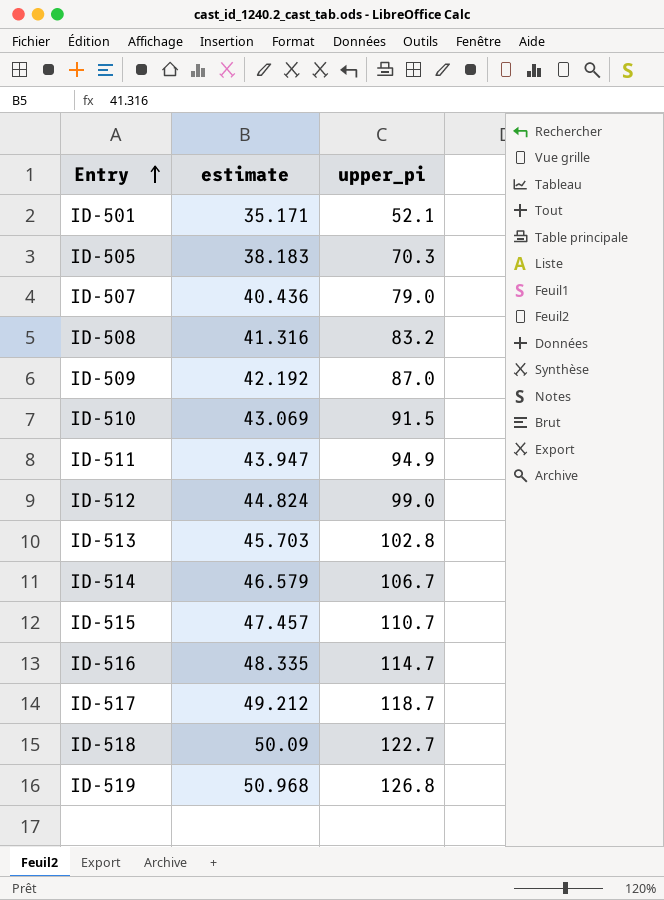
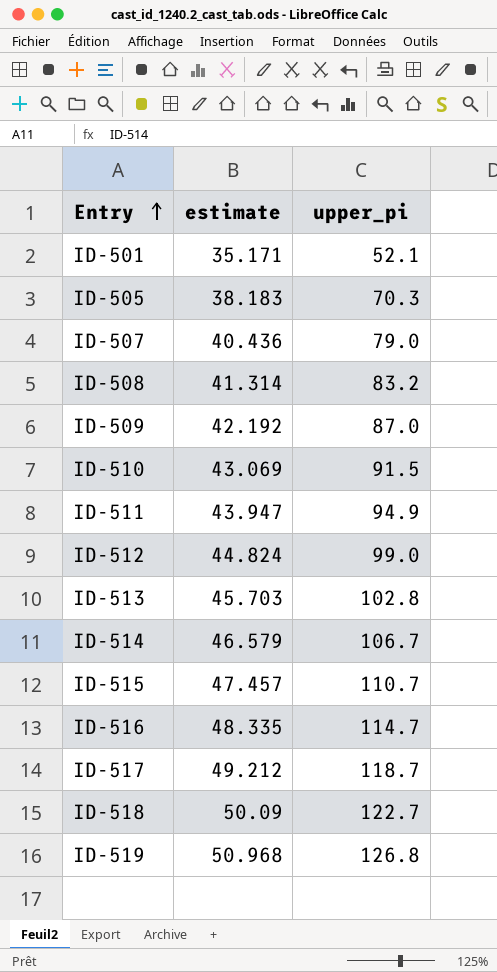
ID-508 | estimate: 41.316 -> 41.314

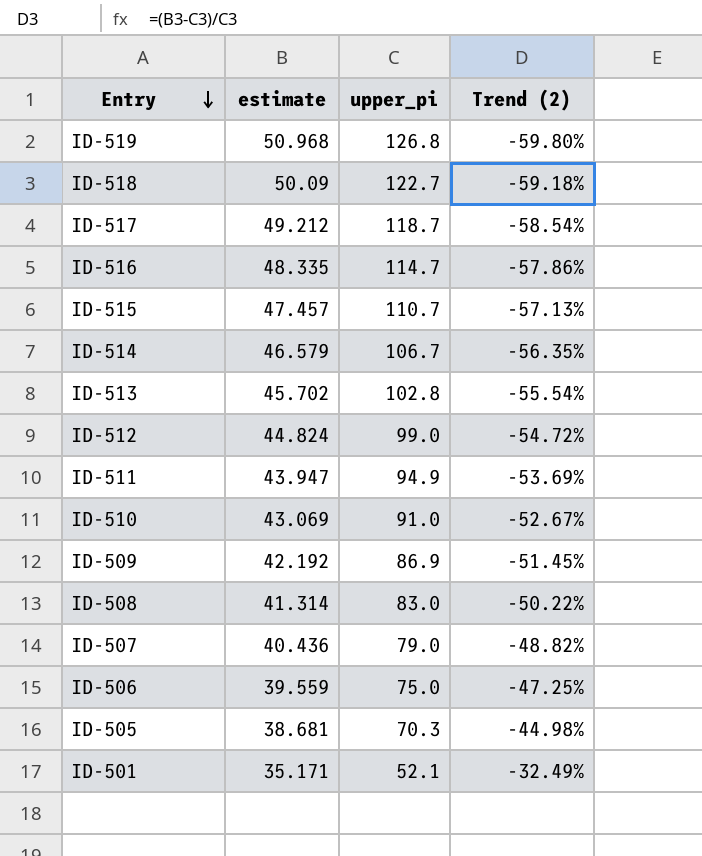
row order: Entry ascending -> Entry descending
column Trend (2) | formula: none -> ([estimate] - [upper_pi]) / [upper_pi]
ID-513 | estimate: 45.703 -> 45.702
ID-510 | upper_pi: 91.5 -> 91.0
ID-509 | upper_pi: 87.0 -> 86.9
ID-508 | upper_pi: 83.2 -> 83.0
row ID-506: none -> 39.559 | 75.0 | -47.25%
ID-505 | estimate: 38.183 -> 38.681

